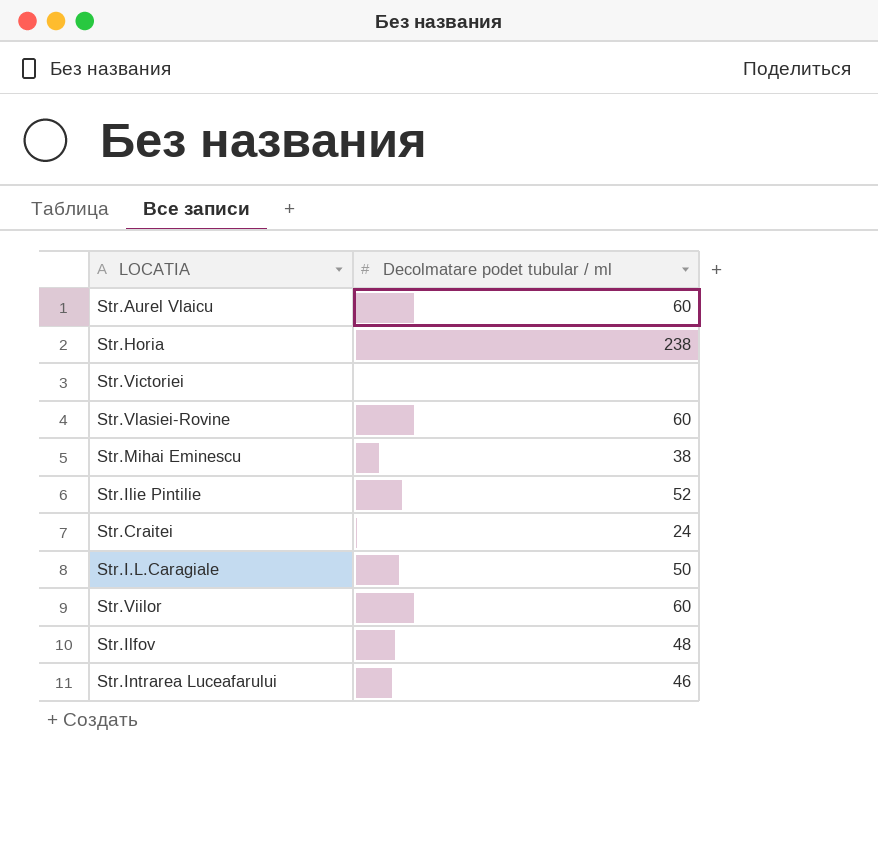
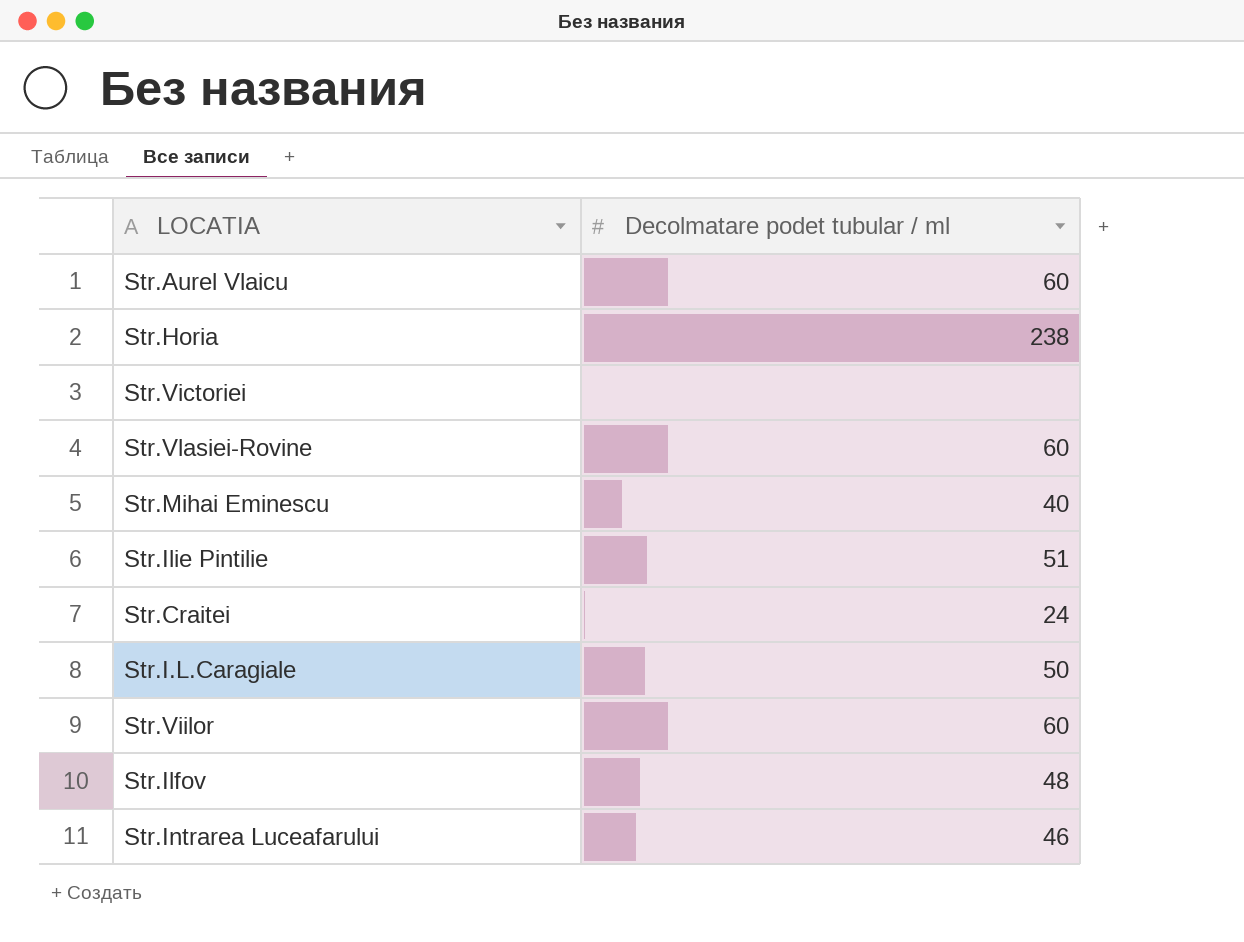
Str.Mihai Eminescu | Decolmatare podet tubular / ml: 38 -> 40
Str.Ilie Pintilie | Decolmatare podet tubular / ml: 52 -> 51

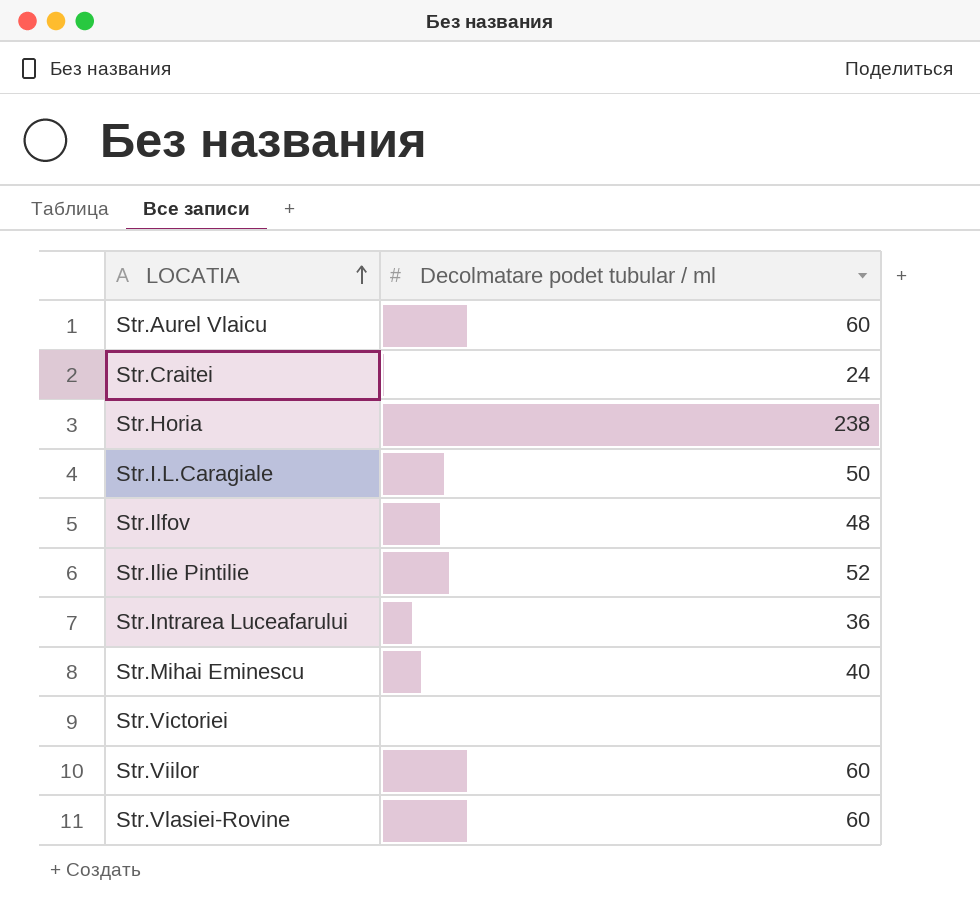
row order: none -> LOCATIA ascending
Str.Ilie Pintilie | Decolmatare podet tubular / ml: 51 -> 52
Str.Intrarea Luceafarului | Decolmatare podet tubular / ml: 46 -> 36

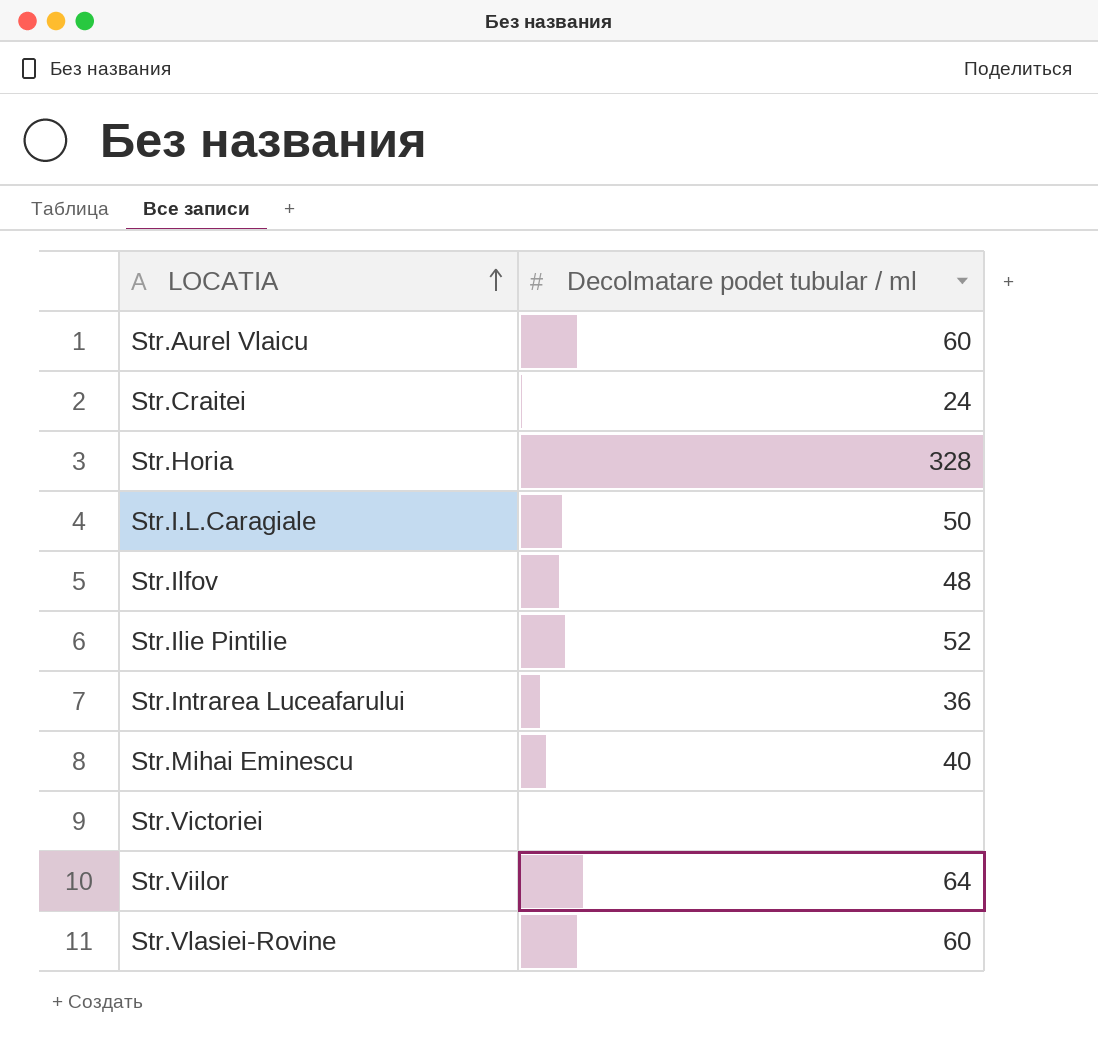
Str.Horia | Decolmatare podet tubular / ml: 238 -> 328
Str.Viilor | Decolmatare podet tubular / ml: 60 -> 64

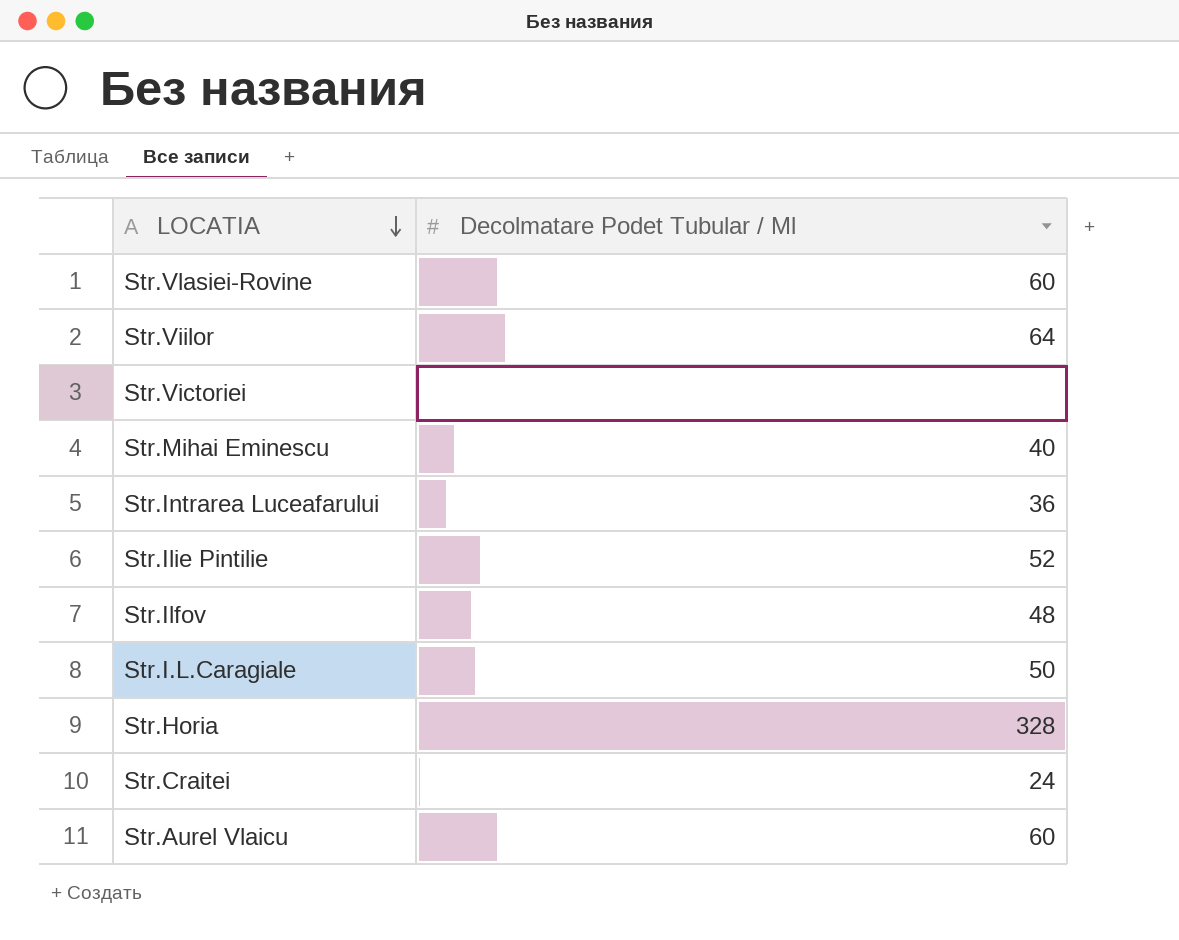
row order: LOCATIA ascending -> LOCATIA descending
column name: Decolmatare podet tubular / ml -> Decolmatare Podet Tubular / Ml

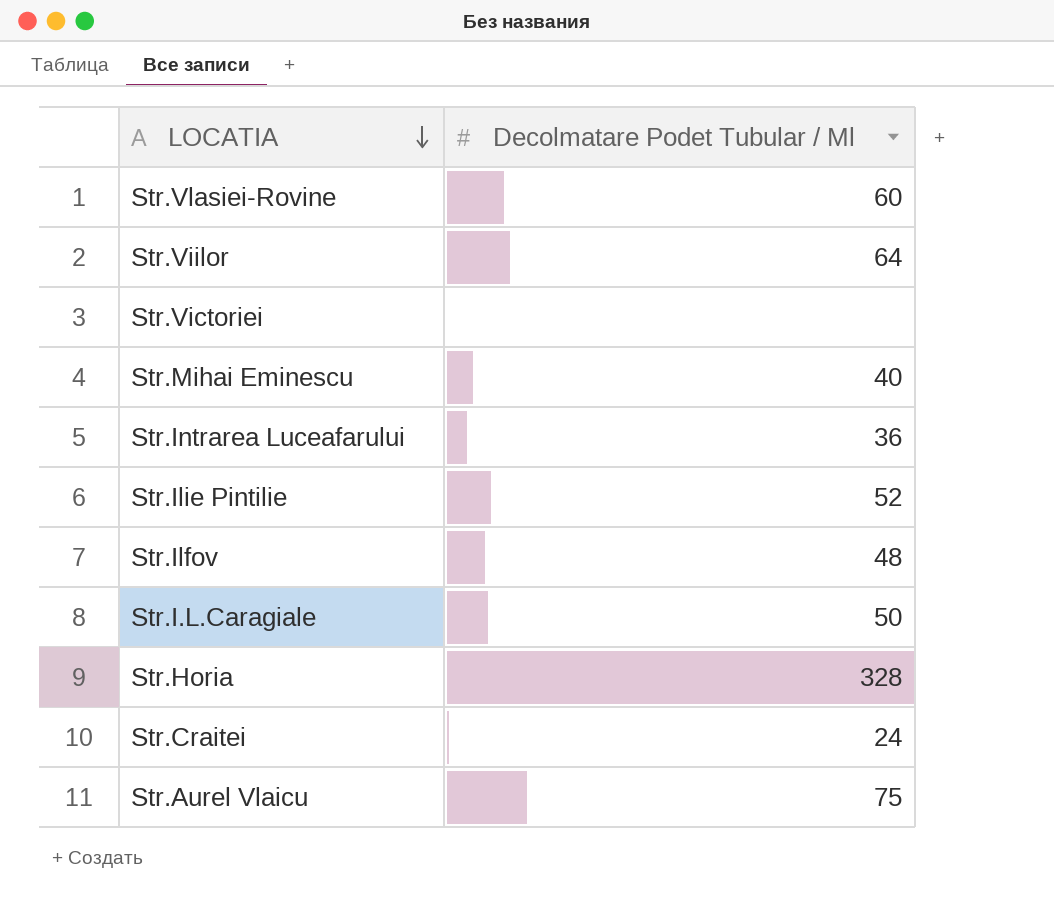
Str.Aurel Vlaicu | Decolmatare Podet Tubular / Ml: 60 -> 75

